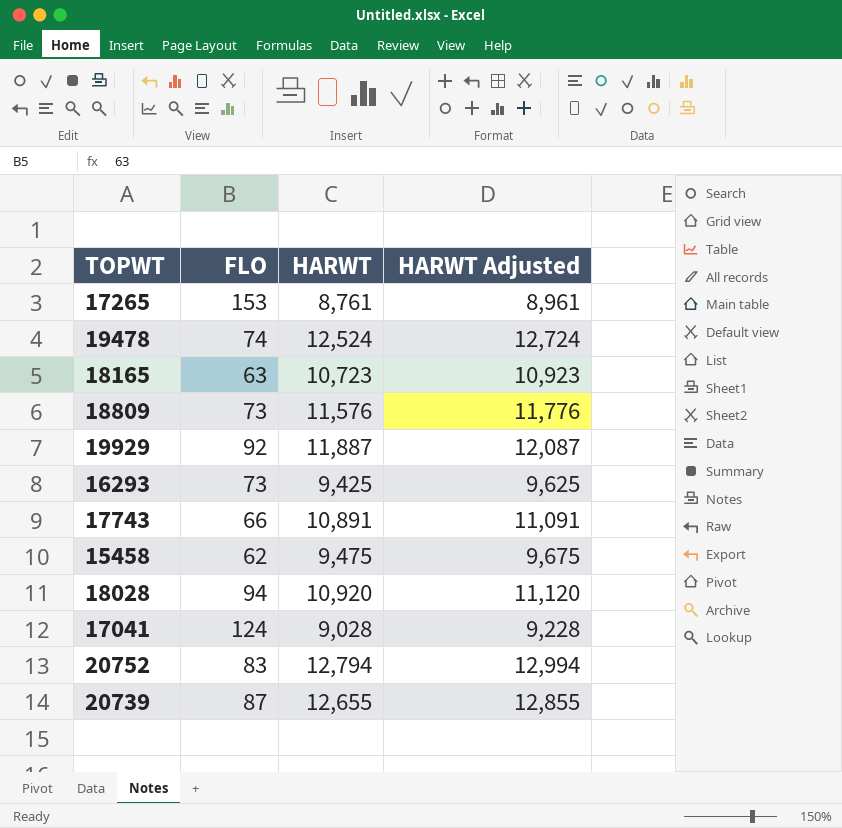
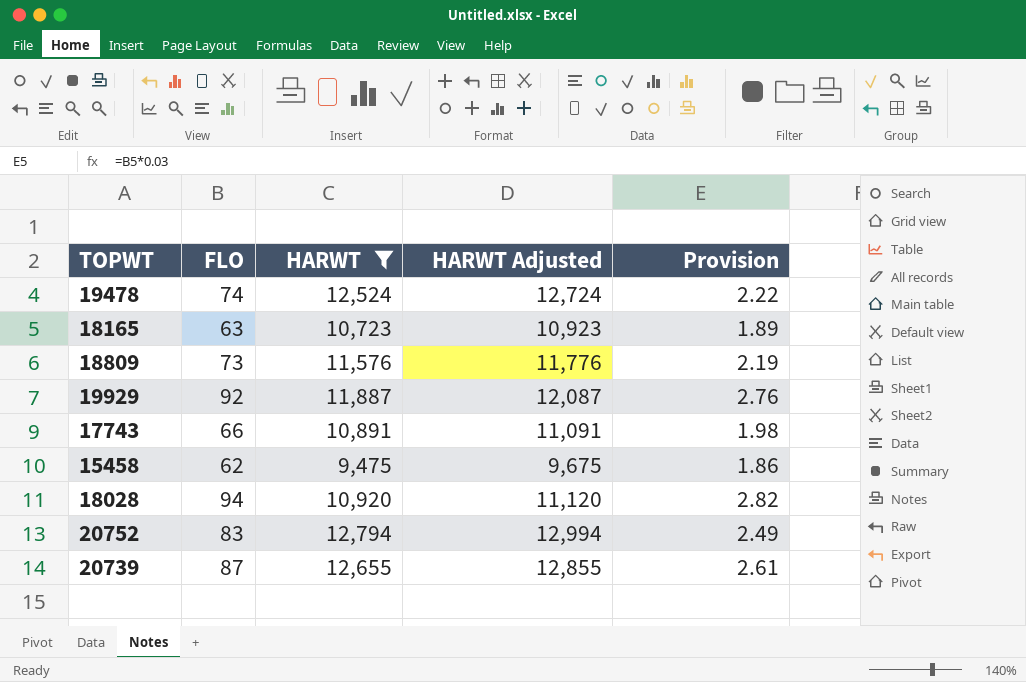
filter: none -> HARWT >= 9,475
column Provision | formula: none -> [FLO] * 0.03

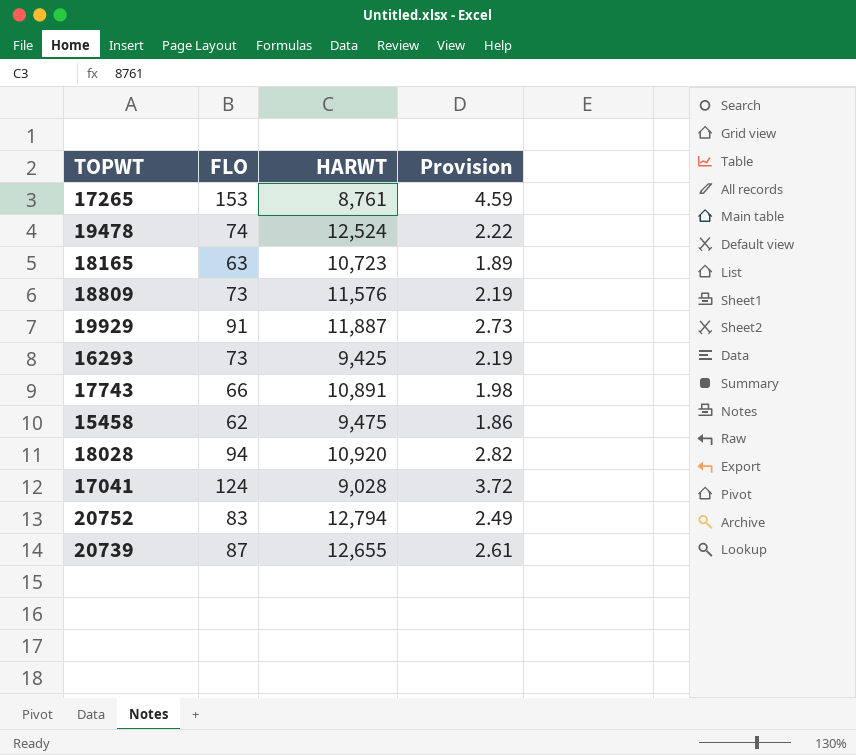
filter: HARWT >= 9,475 -> none
column HARWT Adjusted | formula: [HARWT] + 200 -> none
19929 | FLO: 92 -> 91
19929 | Provision: 2.76 -> 2.73

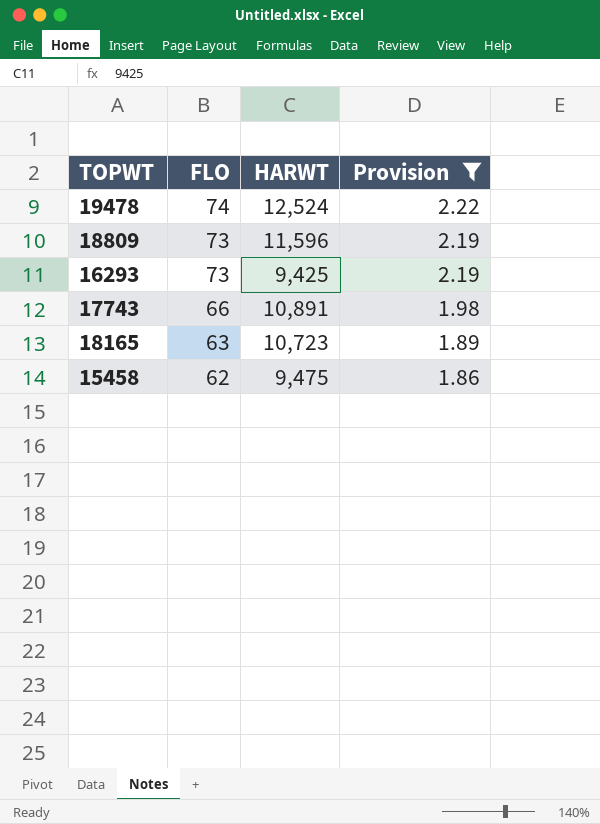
filter: none -> Provision <= 2.22
row order: none -> FLO descending
18809 | HARWT: 11,576 -> 11,596

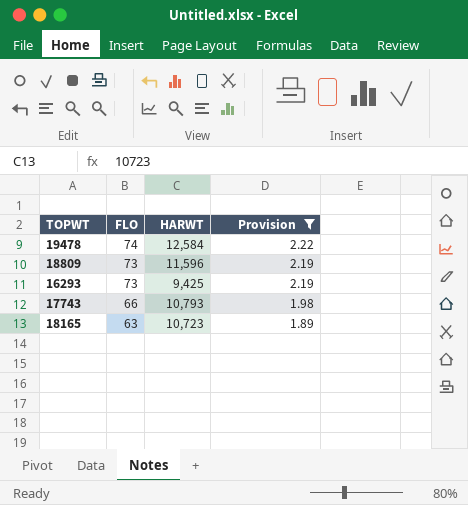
row 15458: 62 | 9,475 | 1.86 -> none
19478 | HARWT: 12,524 -> 12,584
17743 | HARWT: 10,891 -> 10,793

